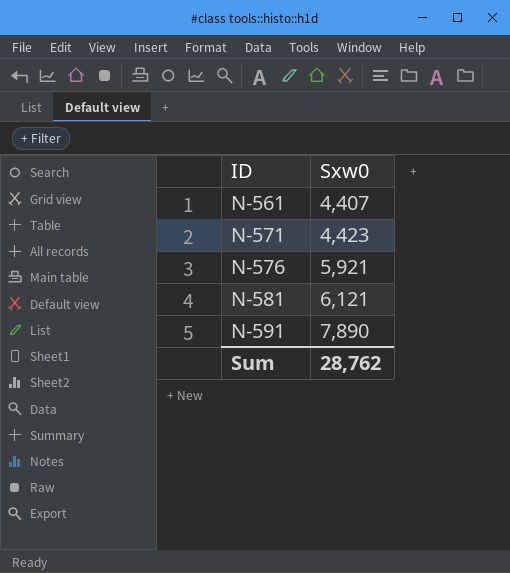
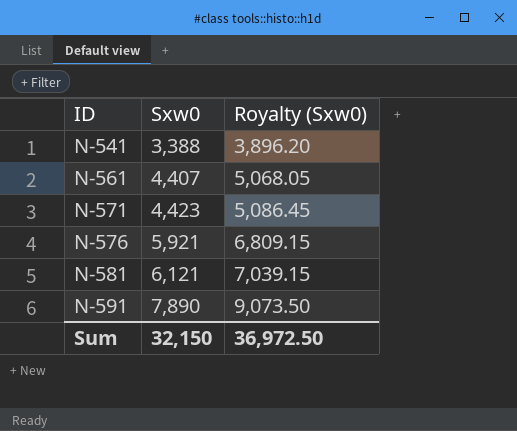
column Royalty (Sxw0) | formula: none -> [Sxw0] * 1.15
row N-541: none -> 3,388 | 3,896.20
Sum | Sxw0: 28,762 -> 32,150

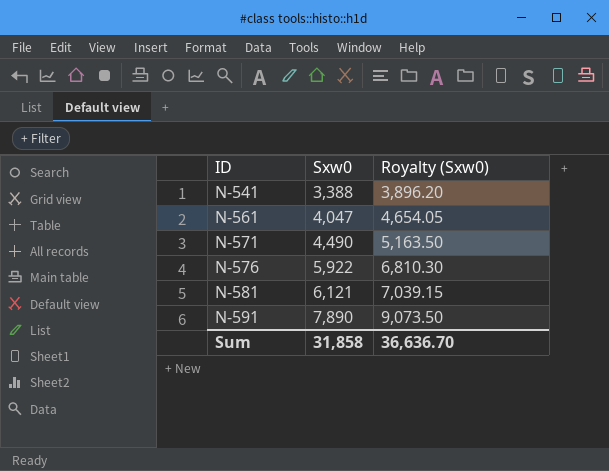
N-561 | Sxw0: 4,407 -> 4,047
N-561 | Royalty (Sxw0): 5,068.05 -> 4,654.05
N-571 | Sxw0: 4,423 -> 4,490
N-571 | Royalty (Sxw0): 5,086.45 -> 5,163.50
N-576 | Sxw0: 5,921 -> 5,922
N-576 | Royalty (Sxw0): 6,809.15 -> 6,810.30
Sum | Sxw0: 32,150 -> 31,858
Sum | Royalty (Sxw0): 36,972.50 -> 36,636.70

